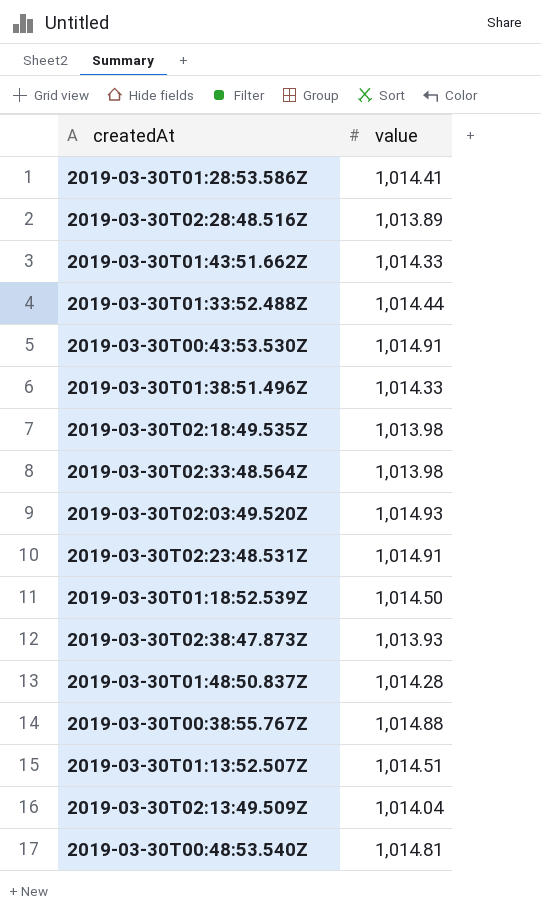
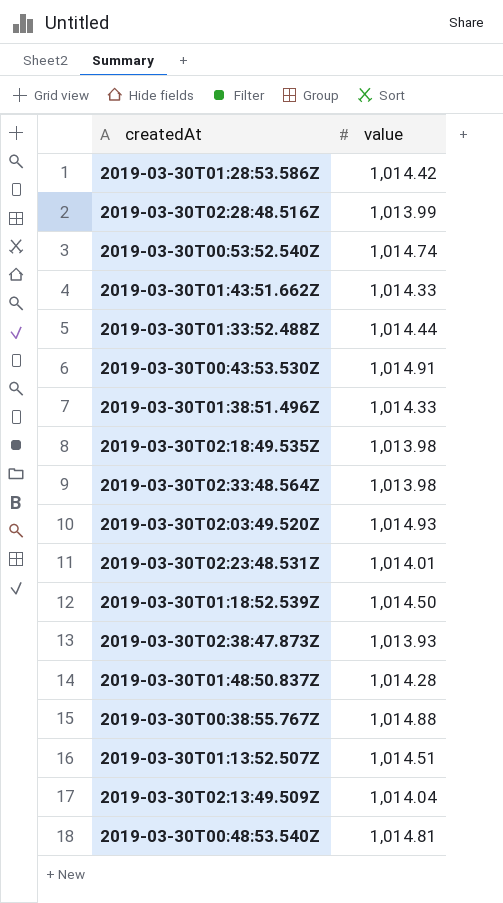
2019-03-30T01:28:53.586Z | value: 1,014.41 -> 1,014.42
2019-03-30T02:28:48.516Z | value: 1,013.89 -> 1,013.99
row 2019-03-30T00:53:52.540Z: none -> 1,014.74
2019-03-30T02:23:48.531Z | value: 1,014.91 -> 1,014.01

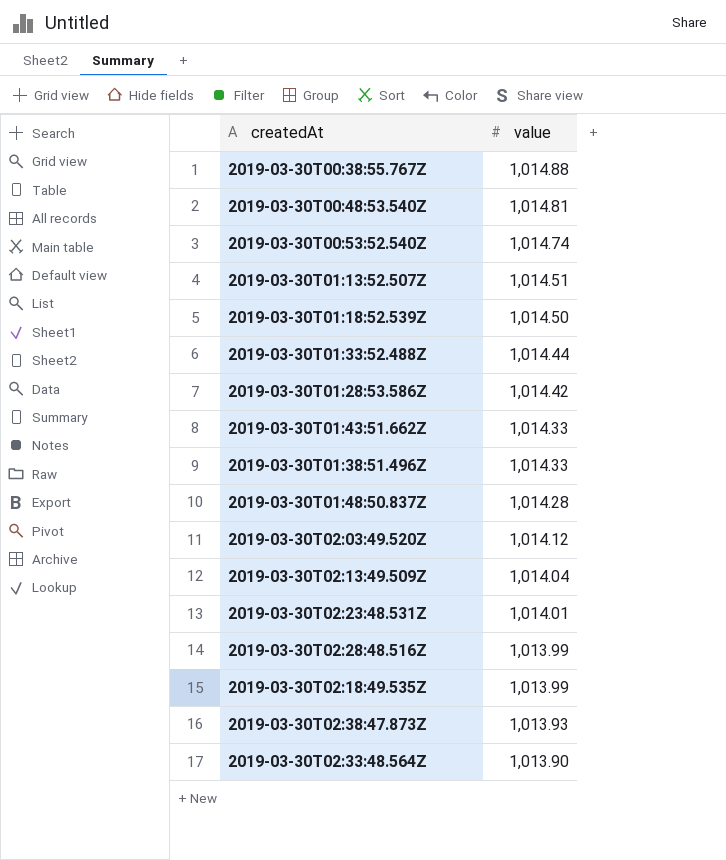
row order: none -> value descending
row 2019-03-30T00:43:53.530Z: 1,014.91 -> none
2019-03-30T02:03:49.520Z | value: 1,014.93 -> 1,014.12
2019-03-30T02:18:49.535Z | value: 1,013.98 -> 1,013.99
2019-03-30T02:33:48.564Z | value: 1,013.98 -> 1,013.90

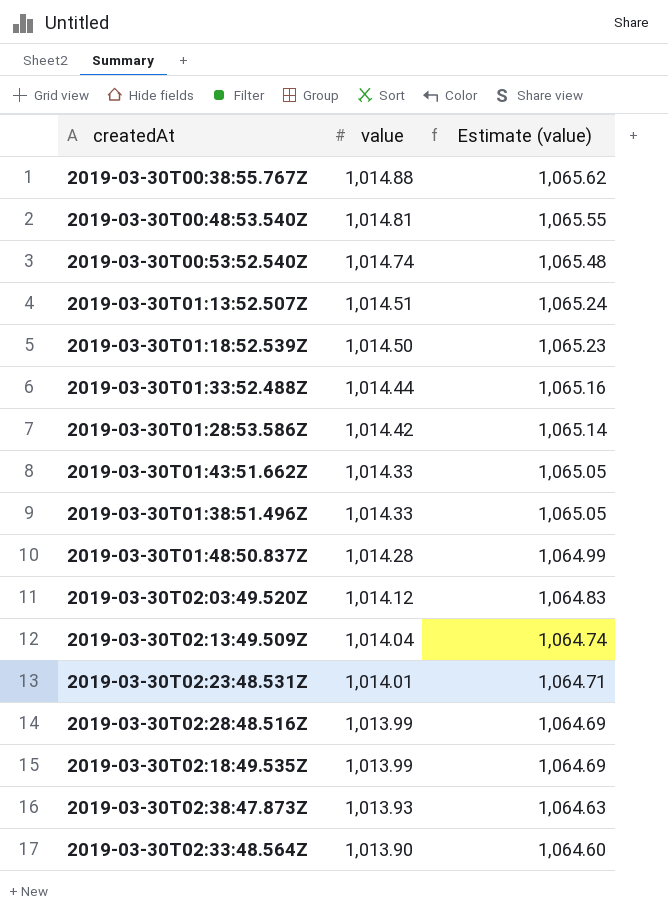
column Estimate (value) | formula: none -> [value] * 1.05

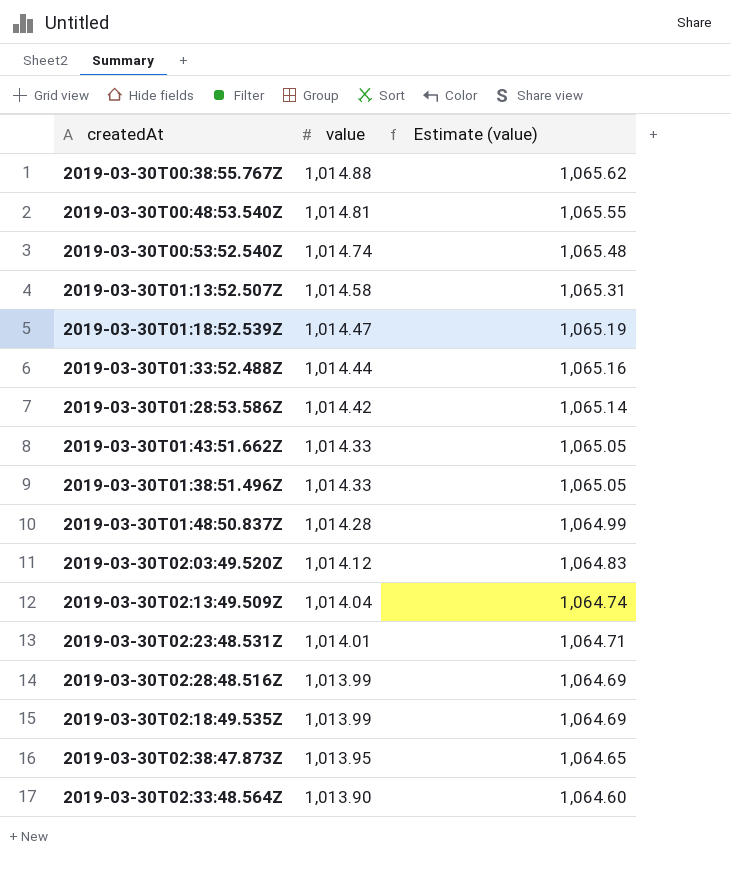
2019-03-30T01:13:52.507Z | value: 1,014.51 -> 1,014.58
2019-03-30T01:13:52.507Z | Estimate (value): 1,065.24 -> 1,065.31
2019-03-30T01:18:52.539Z | value: 1,014.50 -> 1,014.47
2019-03-30T01:18:52.539Z | Estimate (value): 1,065.23 -> 1,065.19
2019-03-30T02:38:47.873Z | value: 1,013.93 -> 1,013.95
2019-03-30T02:38:47.873Z | Estimate (value): 1,064.63 -> 1,064.65

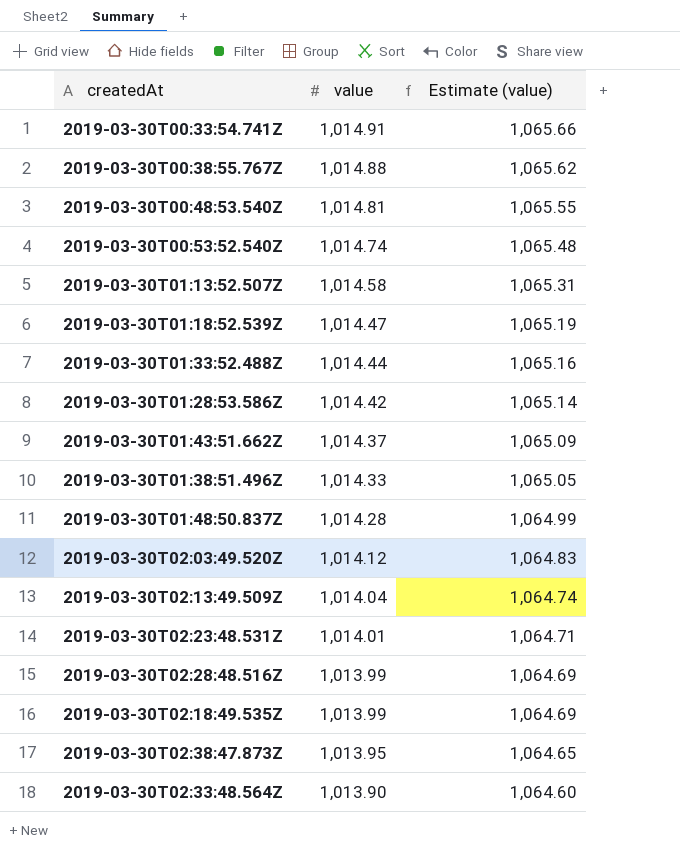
row 2019-03-30T00:33:54.741Z: none -> 1,014.91 | 1,065.66
2019-03-30T01:43:51.662Z | value: 1,014.33 -> 1,014.37
2019-03-30T01:43:51.662Z | Estimate (value): 1,065.05 -> 1,065.09

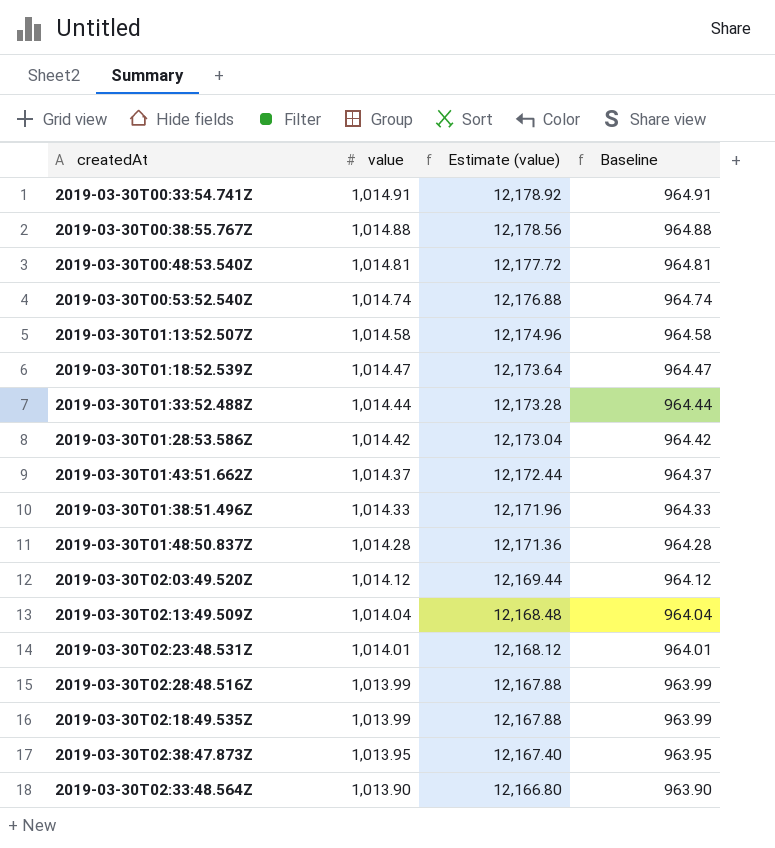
column Estimate (value) | formula: [value] * 1.05 -> [value] * 12
column Baseline | formula: none -> [value] - 50

